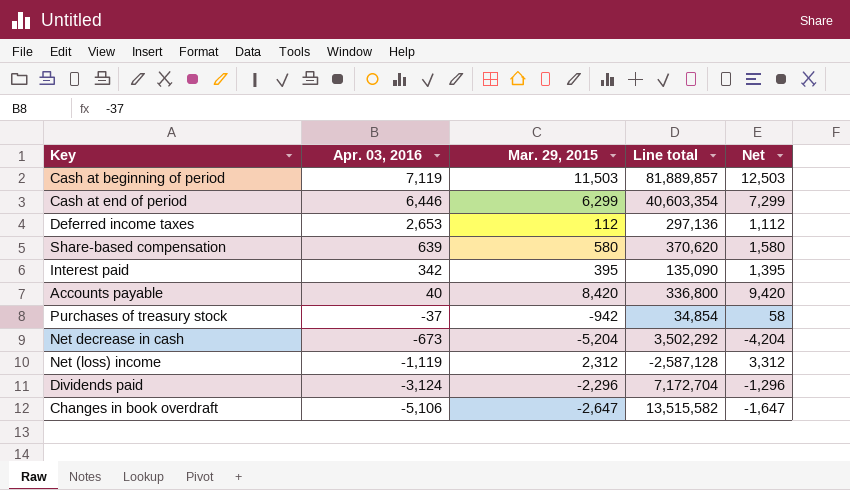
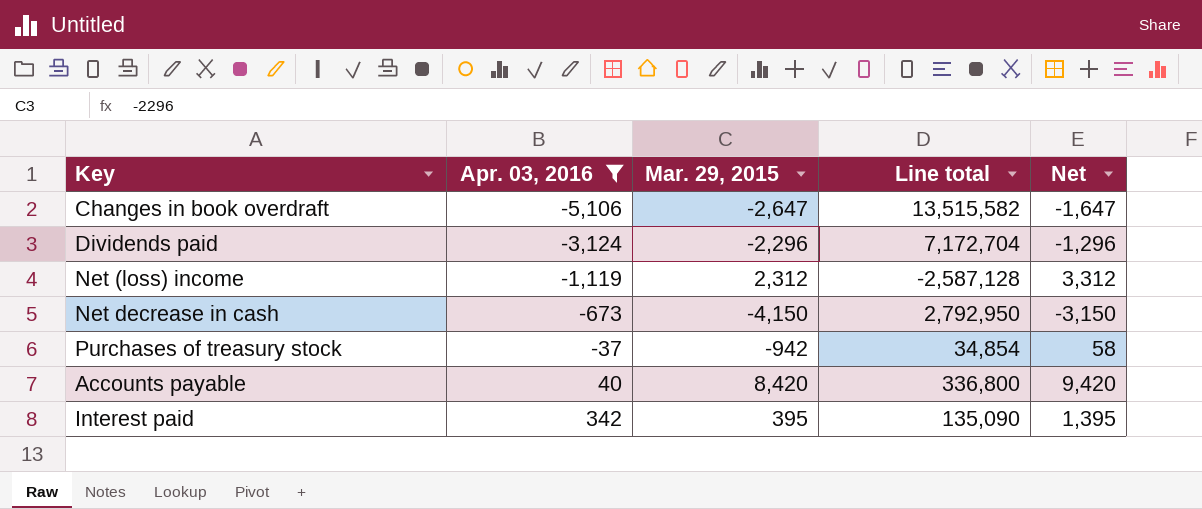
filter: none -> Apr. 03, 2016 <= 342
row order: Apr. 03, 2016 descending -> Apr. 03, 2016 ascending
Net decrease in cash | Mar. 29, 2015: -5,204 -> -4,150
Net decrease in cash | Line total: 3,502,292 -> 2,792,950
Net decrease in cash | Net: -4,204 -> -3,150

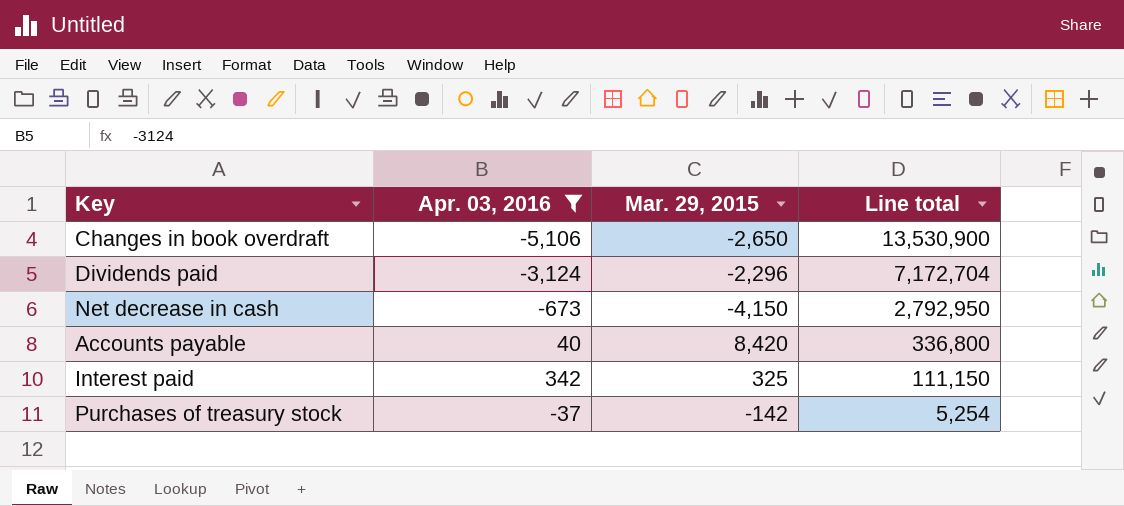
row order: Apr. 03, 2016 ascending -> Line total descending
column Net | formula: [Mar. 29, 2015] + 1000 -> none
row Net (loss) income: -1,119 | 2,312 | -2,587,128 | 3,312 -> none
Changes in book overdraft | Mar. 29, 2015: -2,647 -> -2,650
Changes in book overdraft | Line total: 13,515,582 -> 13,530,900
Interest paid | Mar. 29, 2015: 395 -> 325
Interest paid | Line total: 135,090 -> 111,150
Purchases of treasury stock | Mar. 29, 2015: -942 -> -142
Purchases of treasury stock | Line total: 34,854 -> 5,254

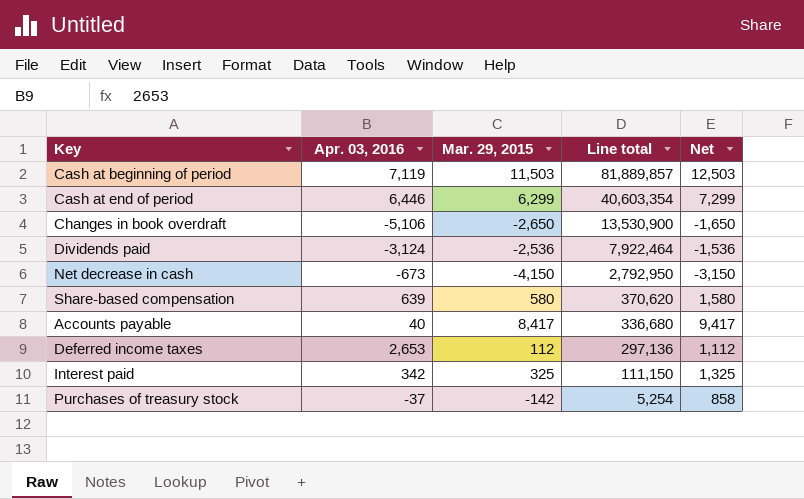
filter: Apr. 03, 2016 <= 342 -> none
column Net | formula: none -> [Mar. 29, 2015] + 1000
Dividends paid | Mar. 29, 2015: -2,296 -> -2,536
Dividends paid | Line total: 7,172,704 -> 7,922,464
Accounts payable | Mar. 29, 2015: 8,420 -> 8,417
Accounts payable | Line total: 336,800 -> 336,680

